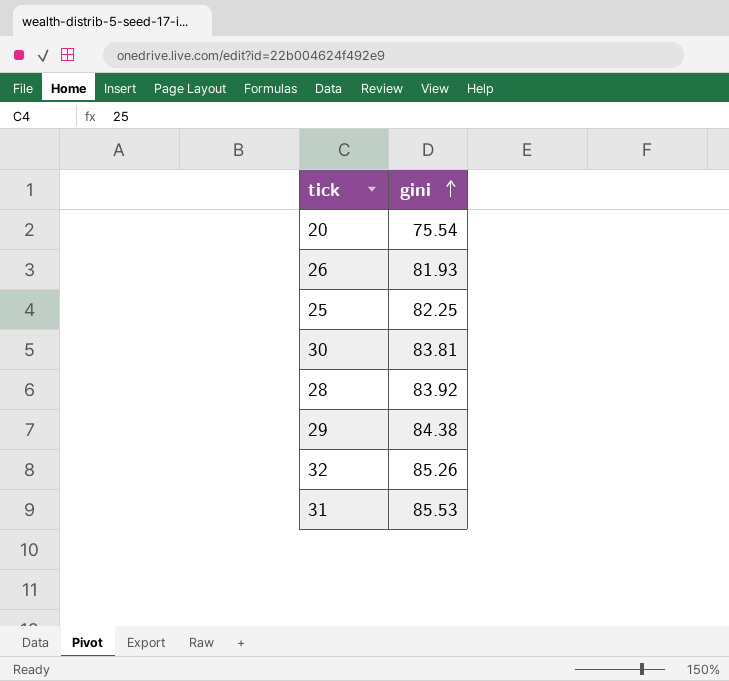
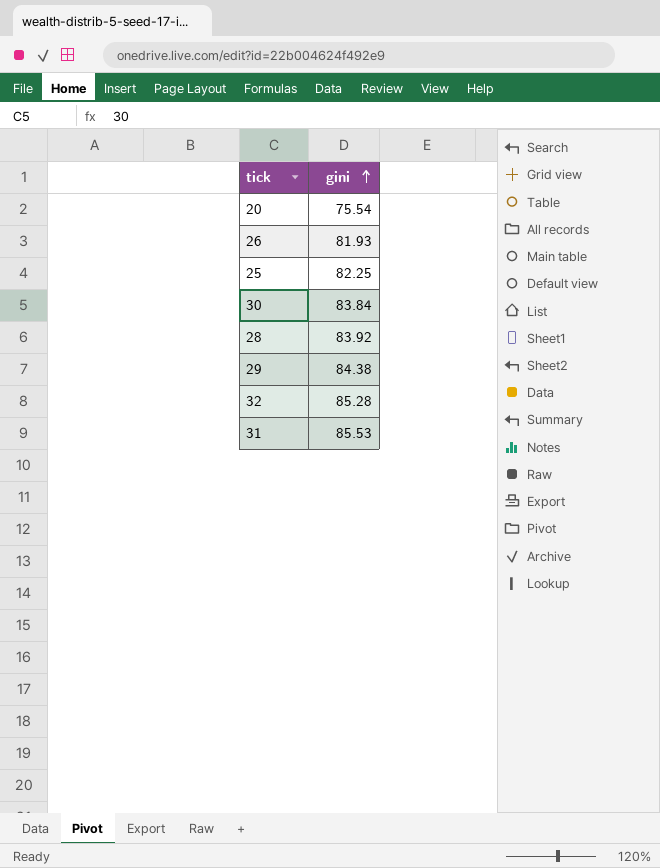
30 | gini: 83.81 -> 83.84
32 | gini: 85.26 -> 85.28

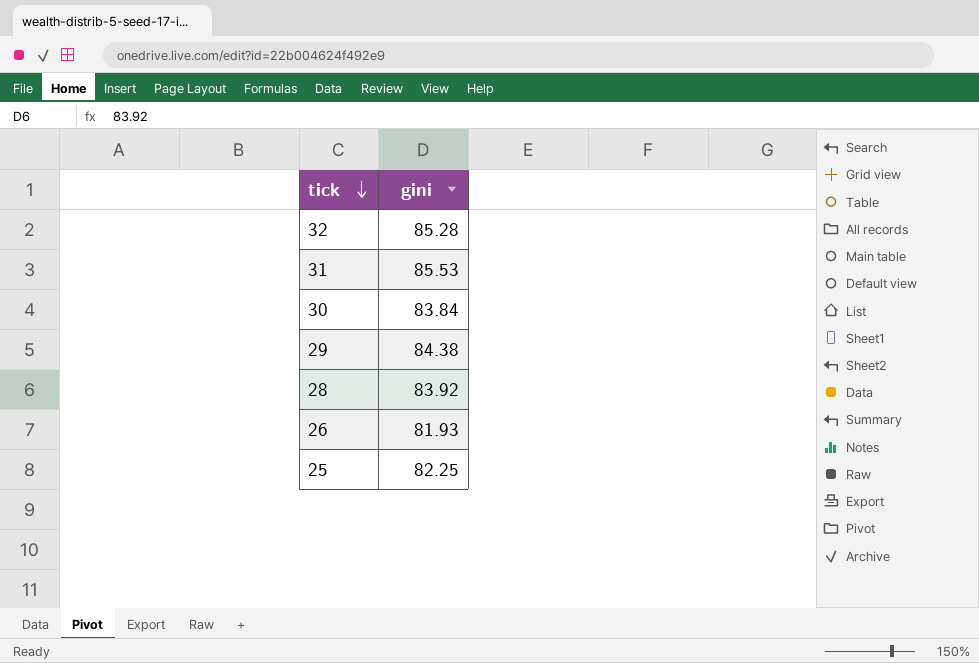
row order: gini ascending -> tick descending
row 20: 75.54 -> none

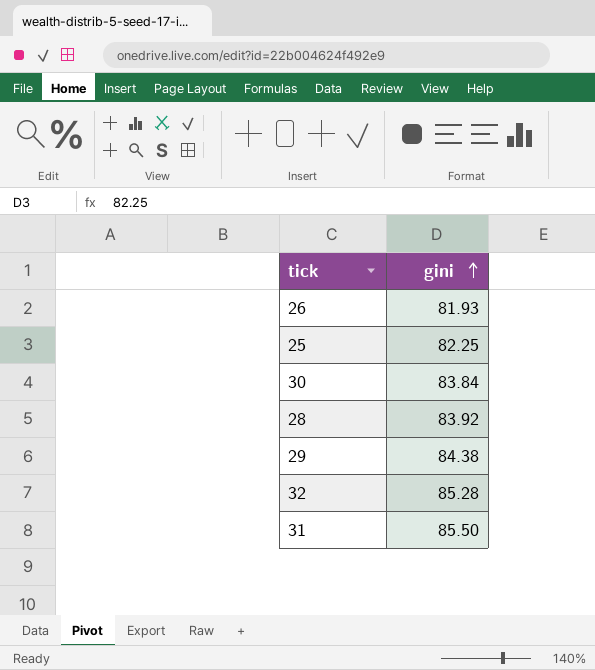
row order: tick descending -> gini ascending
31 | gini: 85.53 -> 85.50

